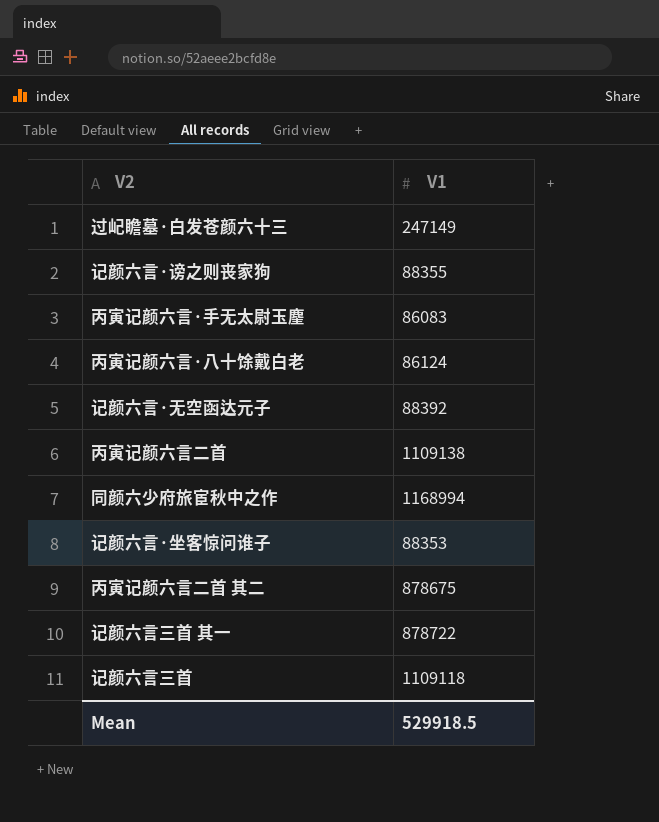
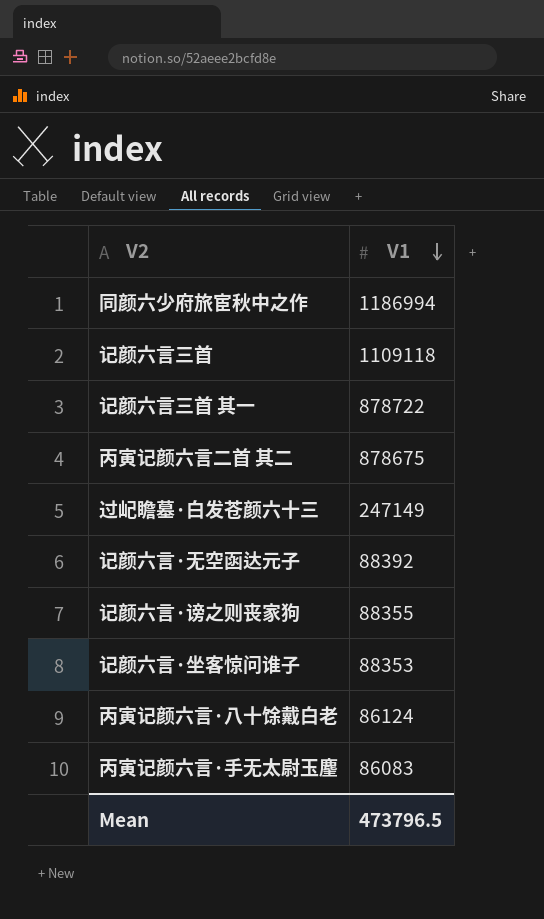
row order: none -> V1 descending
row 丙寅记颜六言二首: 1109138 -> none
同颜六少府旅宦秋中之作 | V1: 1168994 -> 1186994
Mean | V1: 529918.5 -> 473796.5

